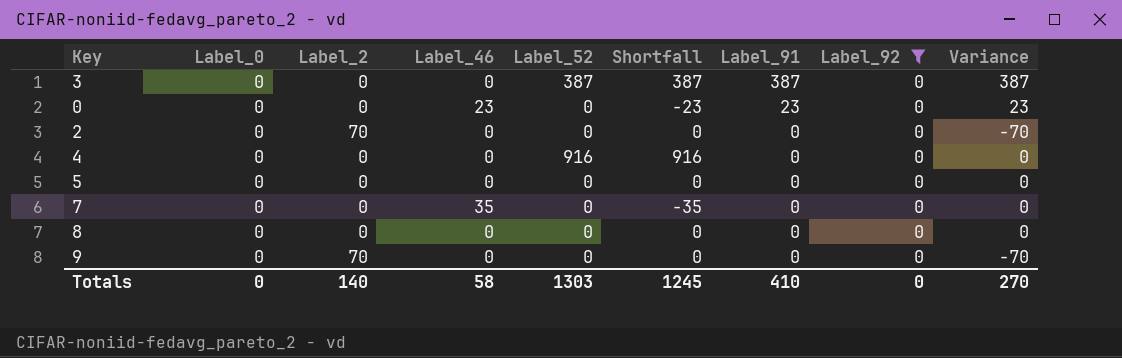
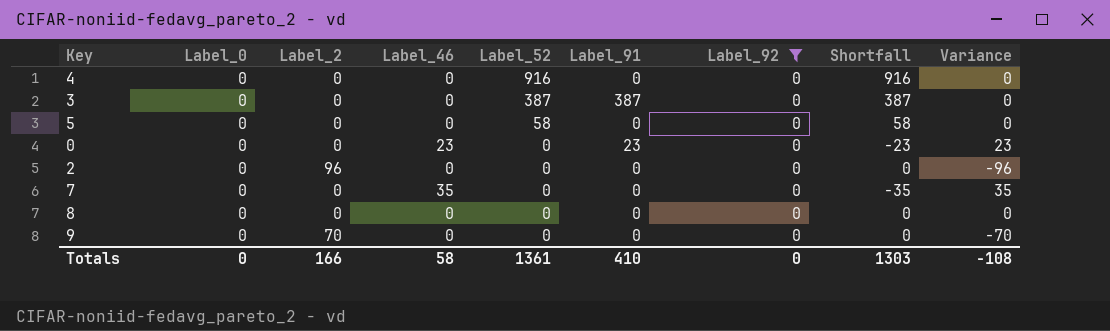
row order: Label_91 descending -> Label_52 descending
column Shortfall | position: 6 -> 8
column Variance | formula: [Label_91] - [Label_2] -> [Label_46] - [Label_2]
5 | Label_52: 0 -> 58
5 | Shortfall: 0 -> 58
2 | Label_2: 70 -> 96
Totals | Label_2: 140 -> 166
Totals | Label_52: 1303 -> 1361
Totals | Shortfall: 1245 -> 1303
Totals | Variance: 270 -> -108

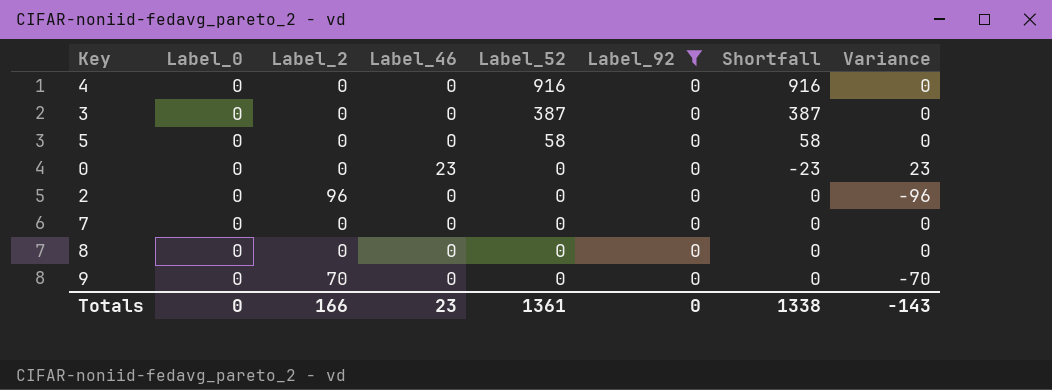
column Label_91 | position: 6 -> none
7 | Label_46: 35 -> 0
7 | Shortfall: -35 -> 0
7 | Variance: 35 -> 0
Totals | Label_46: 58 -> 23
Totals | Shortfall: 1303 -> 1338
Totals | Variance: -108 -> -143

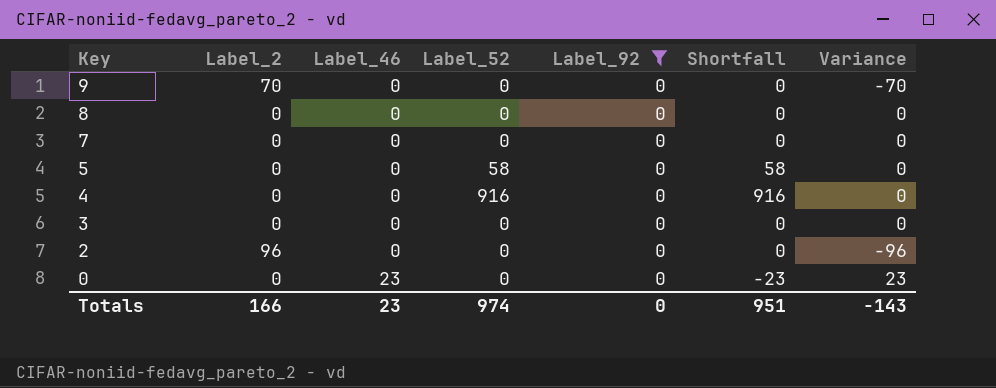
row order: Label_52 descending -> Key descending
column Label_0 | position: 2 -> none
3 | Label_52: 387 -> 0
3 | Shortfall: 387 -> 0
Totals | Label_52: 1361 -> 974
Totals | Shortfall: 1338 -> 951

